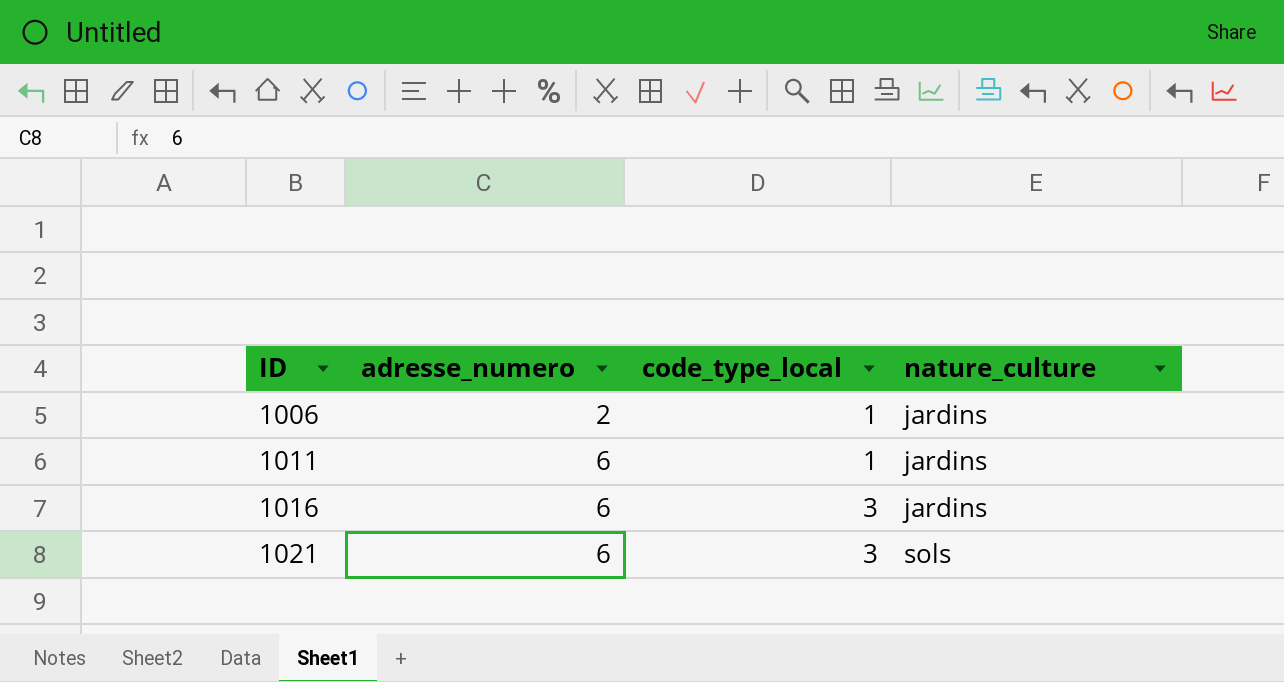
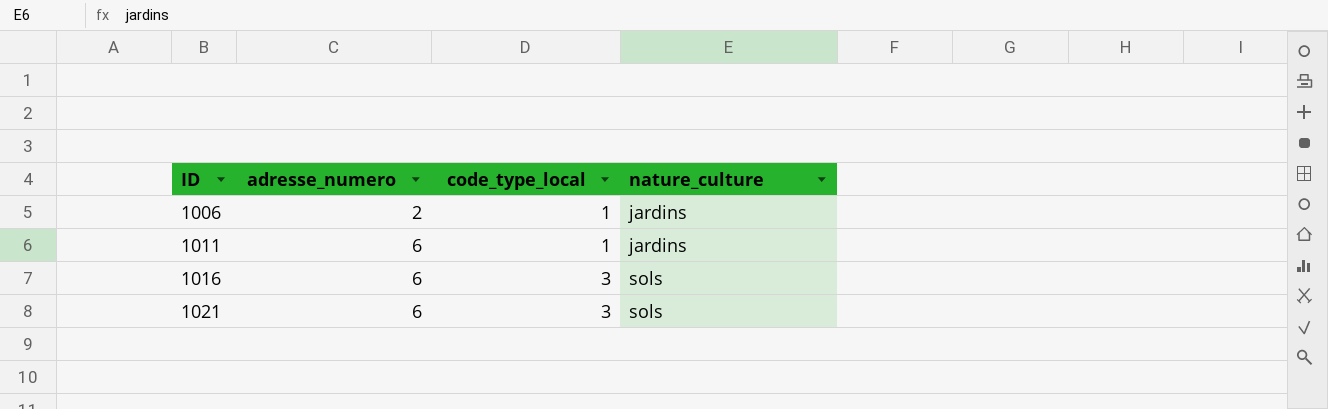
1016 | nature_culture: jardins -> sols

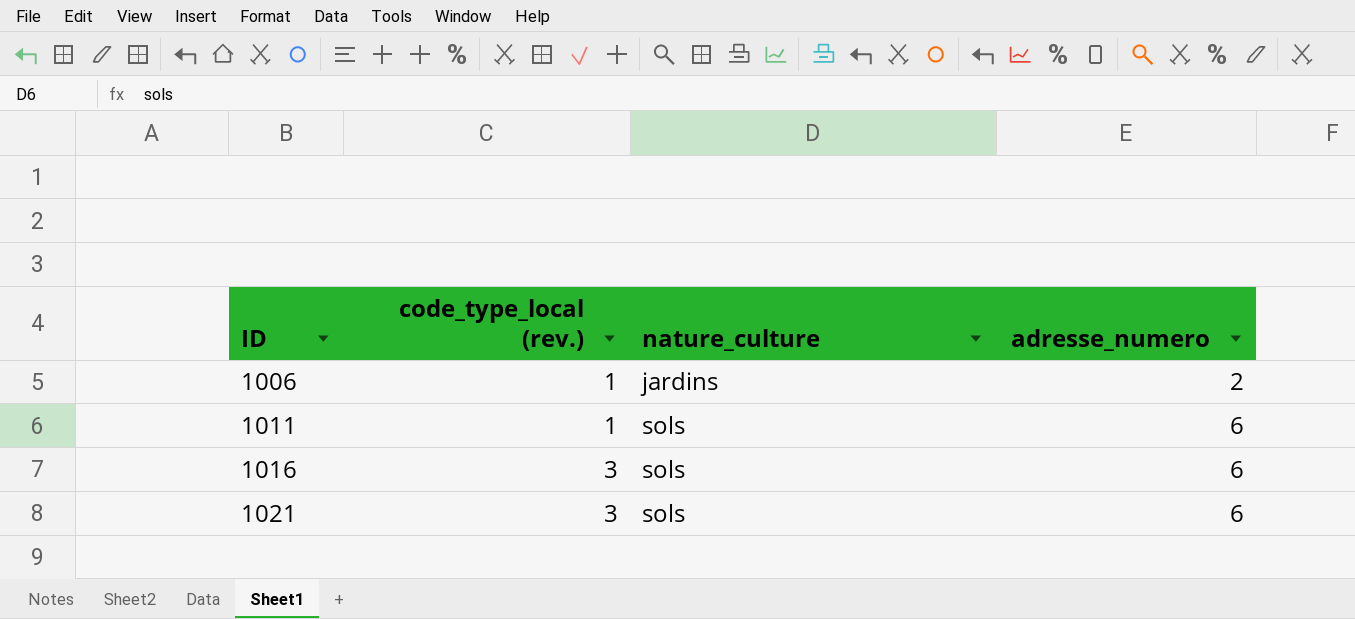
column name: code_type_local -> code_type_local (rev.)
column adresse_numero | position: 2 -> 4
1011 | nature_culture: jardins -> sols

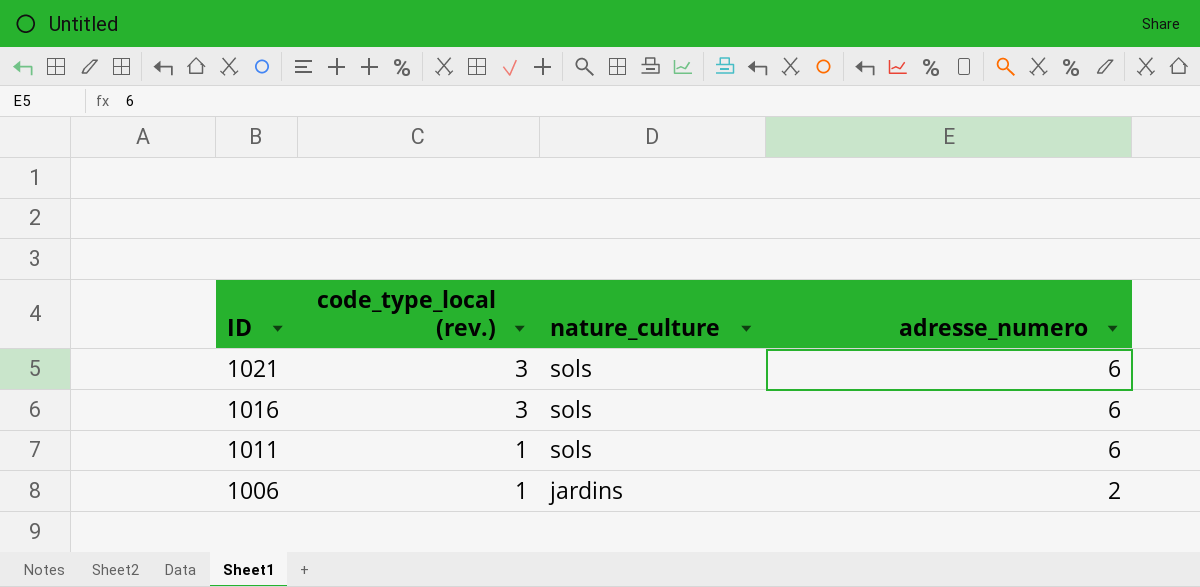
row order: ID ascending -> ID descending

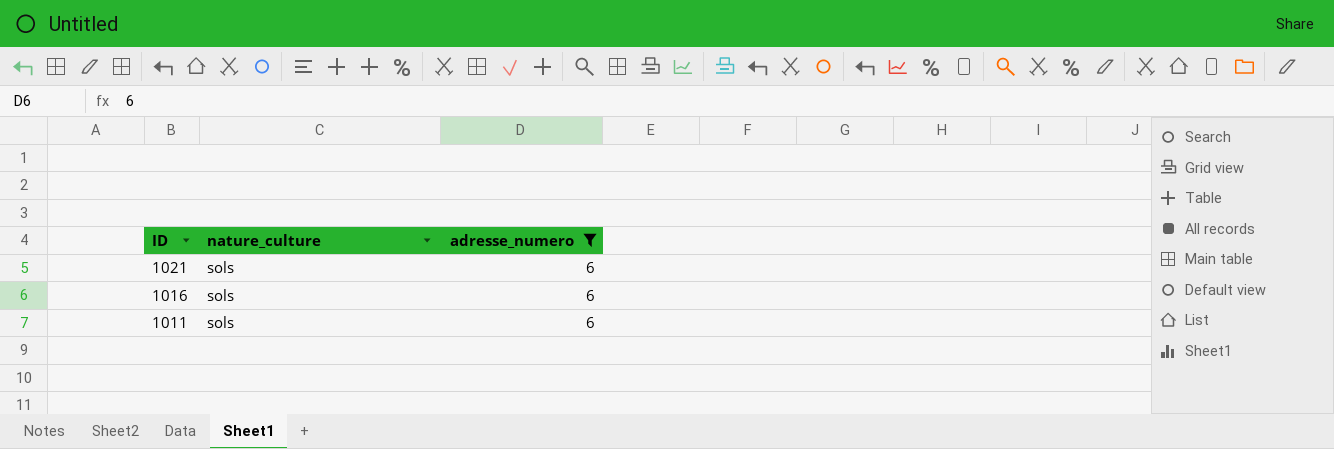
filter: none -> adresse_numero = 6
column code_type_local (rev.) | position: 2 -> none

